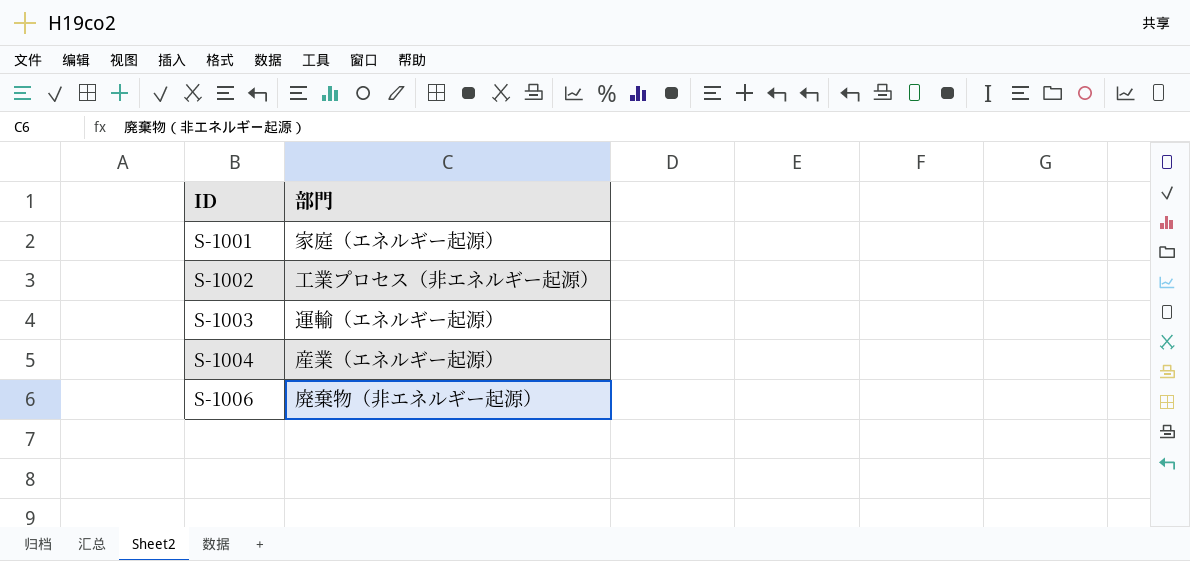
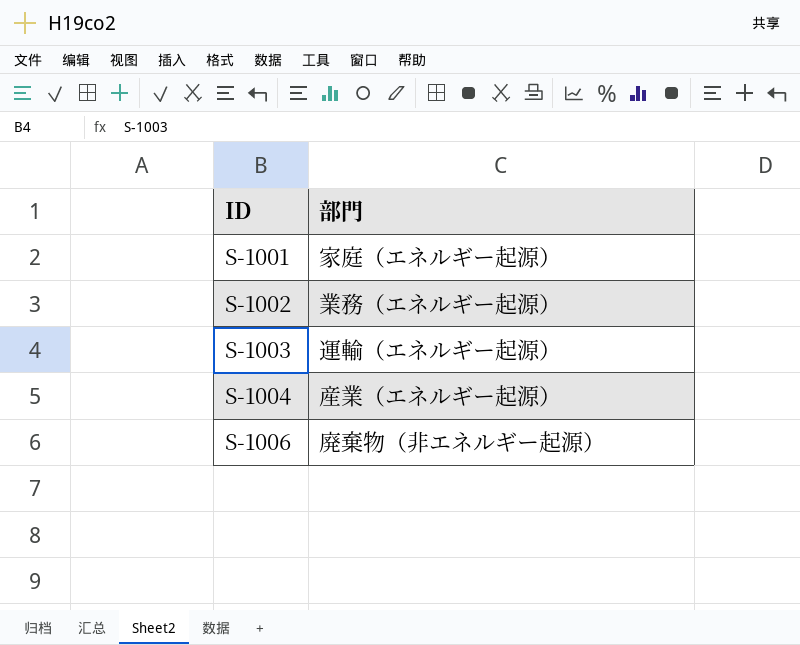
S-1002 | 部門: 工業プロセス（非エネルギー起源） -> 業務（エネルギー起源）

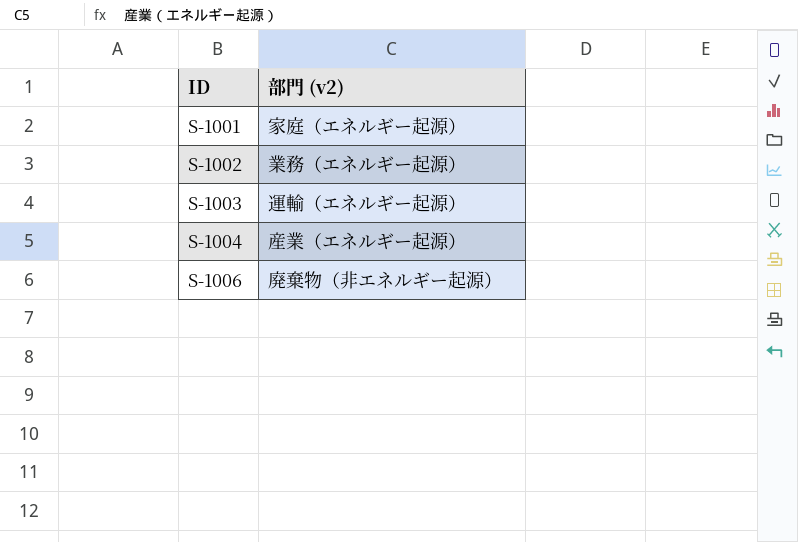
column name: 部門 -> 部門 (v2)

